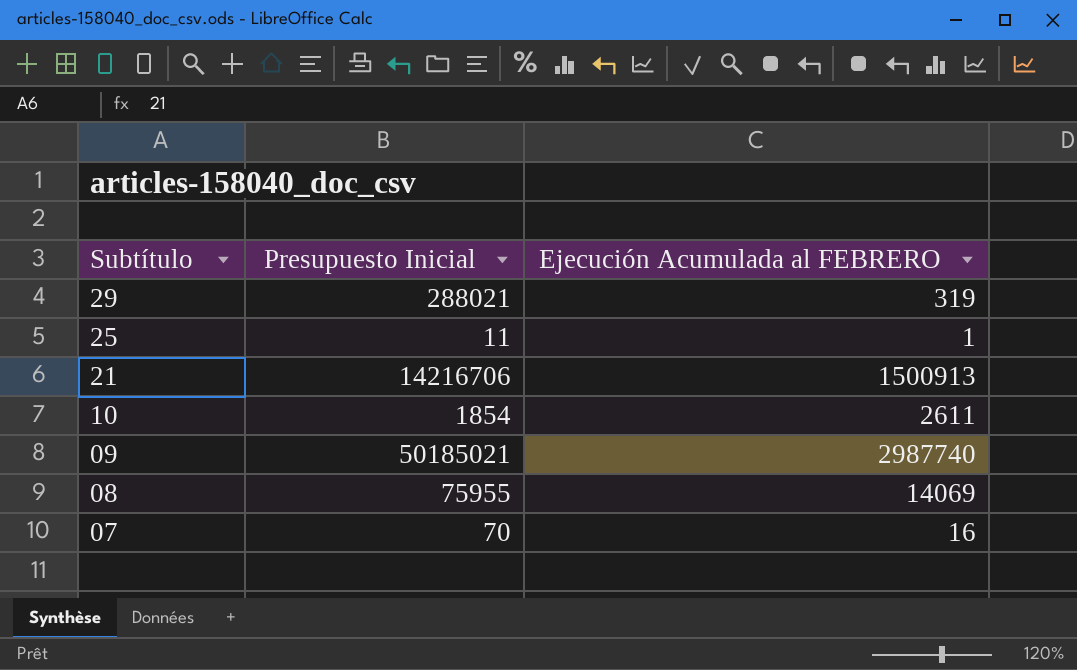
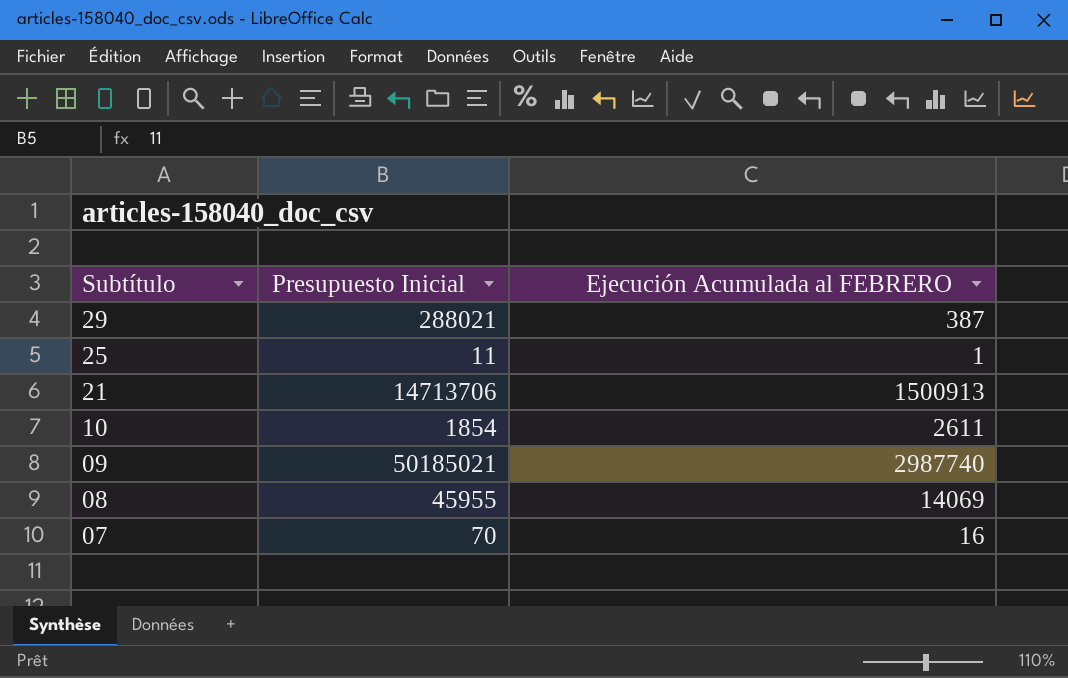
29 | Ejecución Acumulada al FEBRERO: 319 -> 387
21 | Presupuesto Inicial: 14216706 -> 14713706
08 | Presupuesto Inicial: 75955 -> 45955

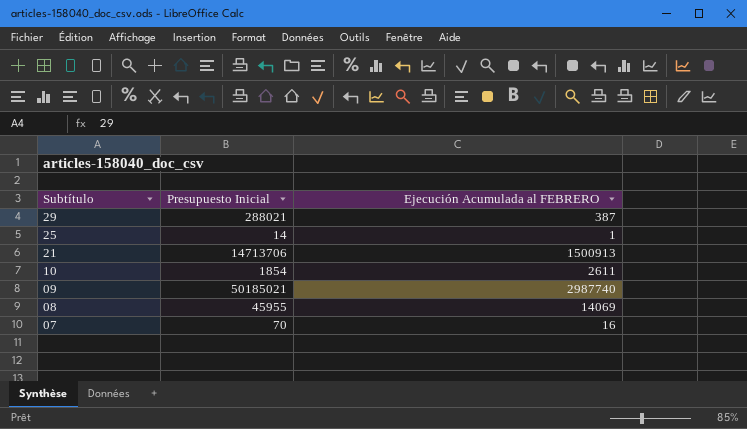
25 | Presupuesto Inicial: 11 -> 14

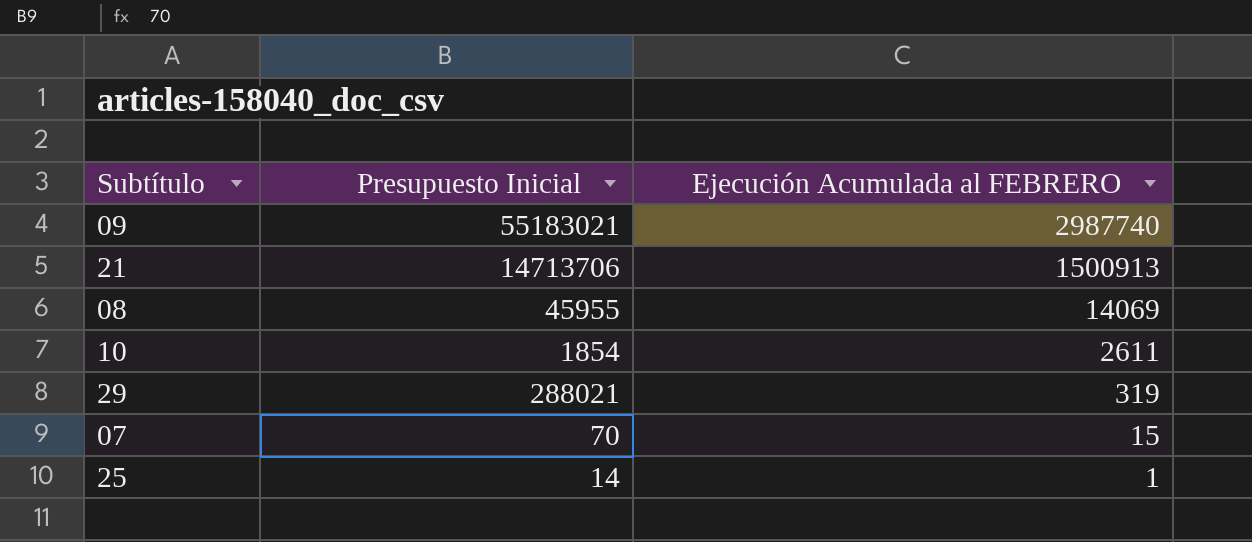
row order: Subtítulo descending -> Ejecución Acumulada al FEBRERO descending
09 | Presupuesto Inicial: 50185021 -> 55183021
29 | Ejecución Acumulada al FEBRERO: 387 -> 319
07 | Ejecución Acumulada al FEBRERO: 16 -> 15

